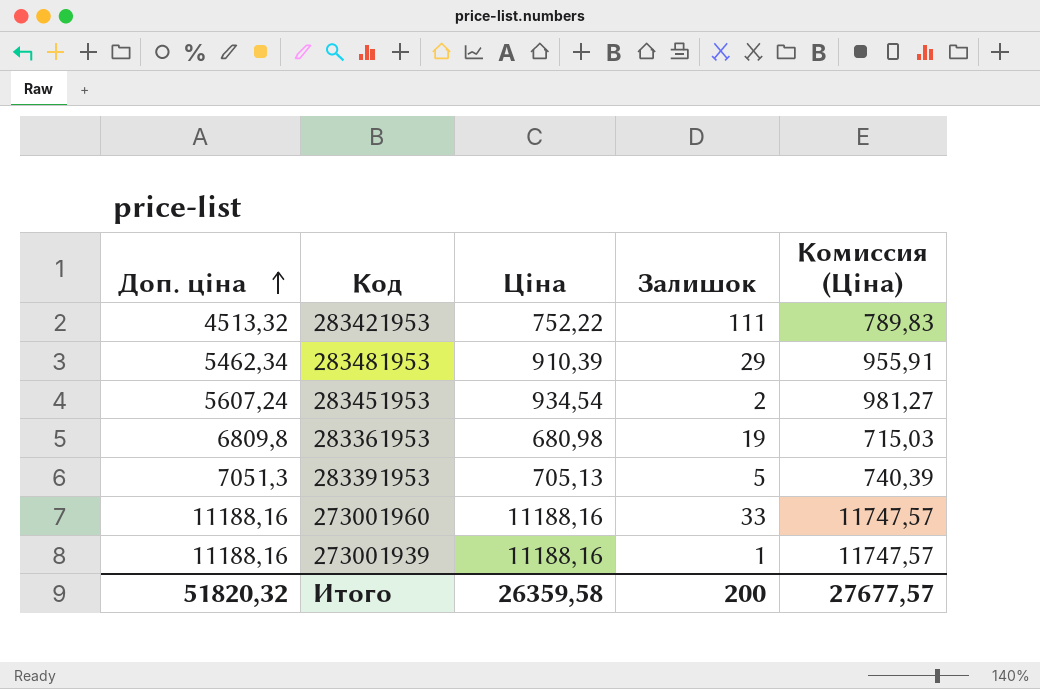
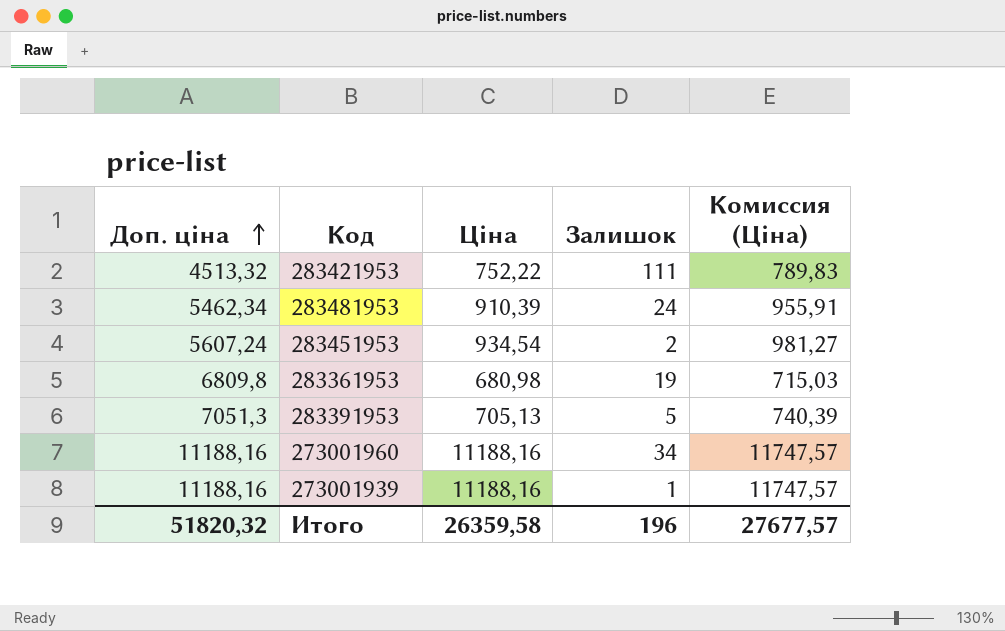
283481953 | Залишок: 29 -> 24
273001960 | Залишок: 33 -> 34
Итого | Залишок: 200 -> 196

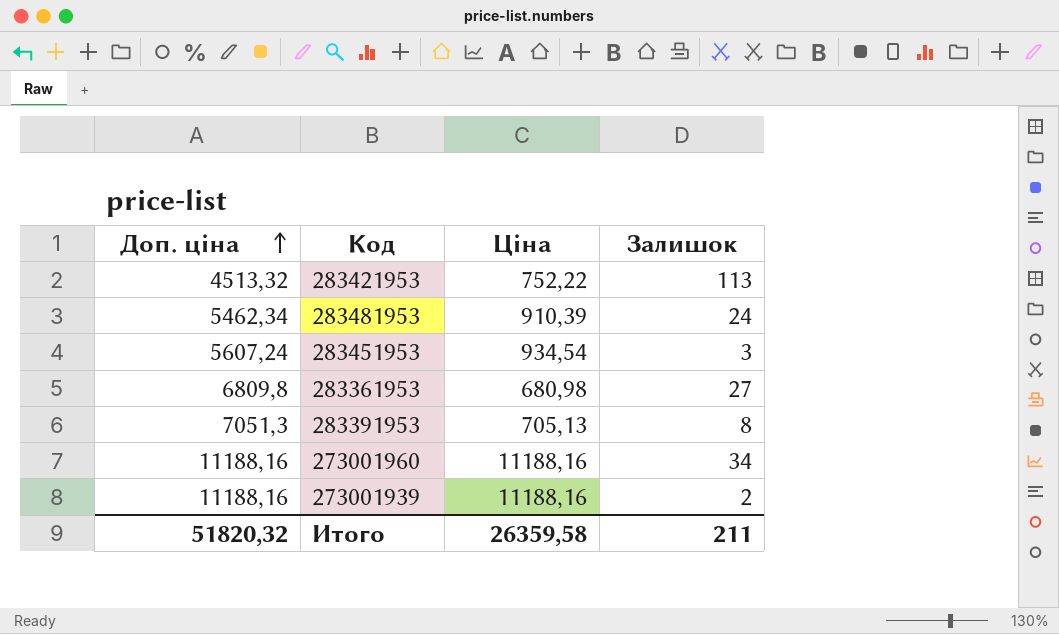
column Комиссия (Ціна) | formula: [Ціна] * 1,05 -> none
283421953 | Залишок: 111 -> 113
283451953 | Залишок: 2 -> 3
283361953 | Залишок: 19 -> 27
283391953 | Залишок: 5 -> 8
273001939 | Залишок: 1 -> 2
Итого | Залишок: 196 -> 211

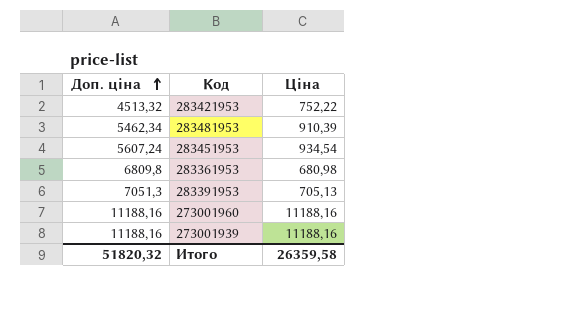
column Залишок | position: 4 -> none

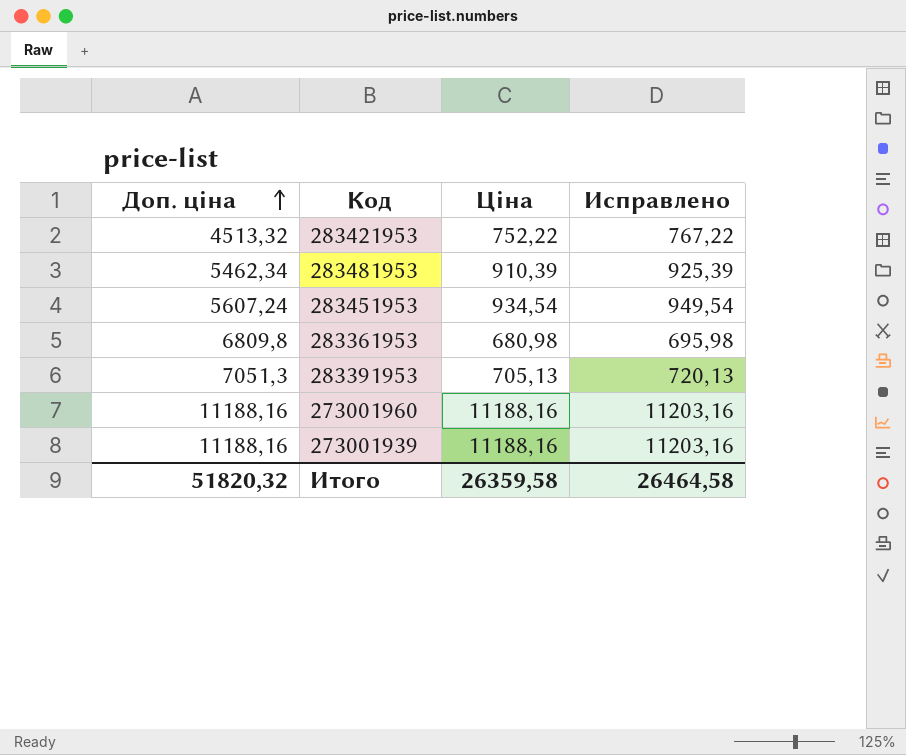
column Исправлено | formula: none -> [Ціна] + 15

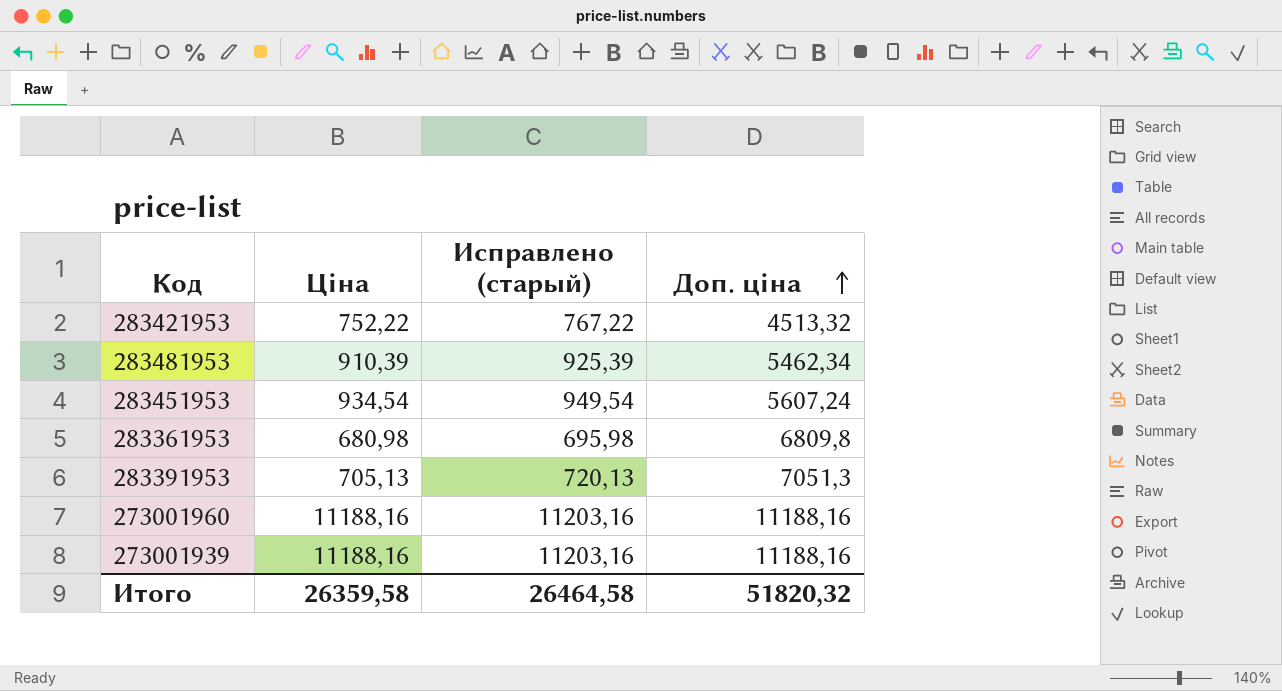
column name: Исправлено -> Исправлено (старый)
column Доп. ціна | position: 1 -> 4

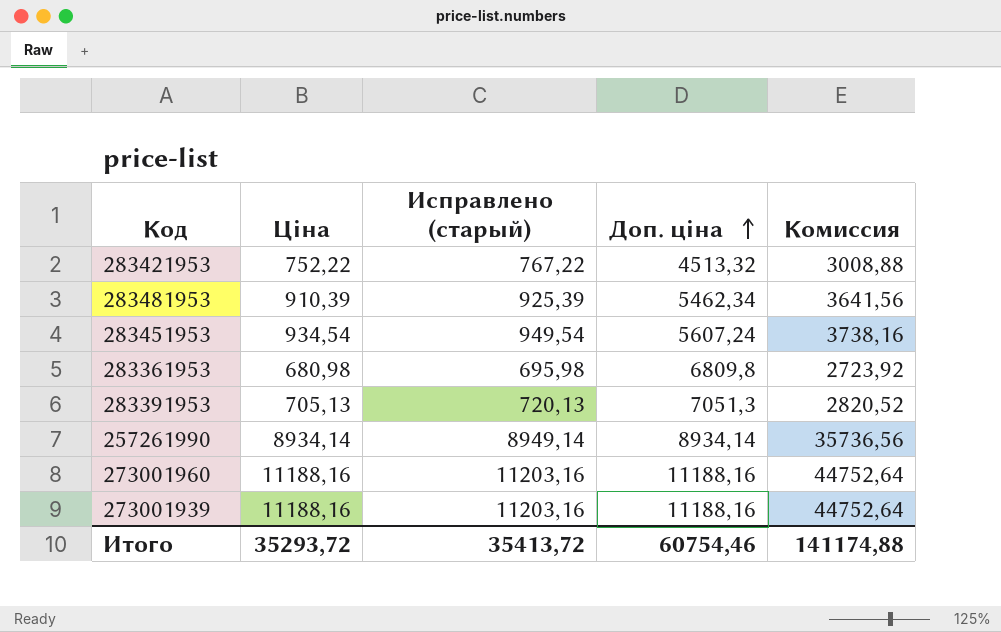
column Комиссия | formula: none -> [Ціна] * 4
row 257261990: none -> 8934,14 | 8949,14 | 8934,14 | 35736,56
Итого | Ціна: 26359,58 -> 35293,72
Итого | Исправлено (старый): 26464,58 -> 35413,72
Итого | Доп. ціна: 51820,32 -> 60754,46

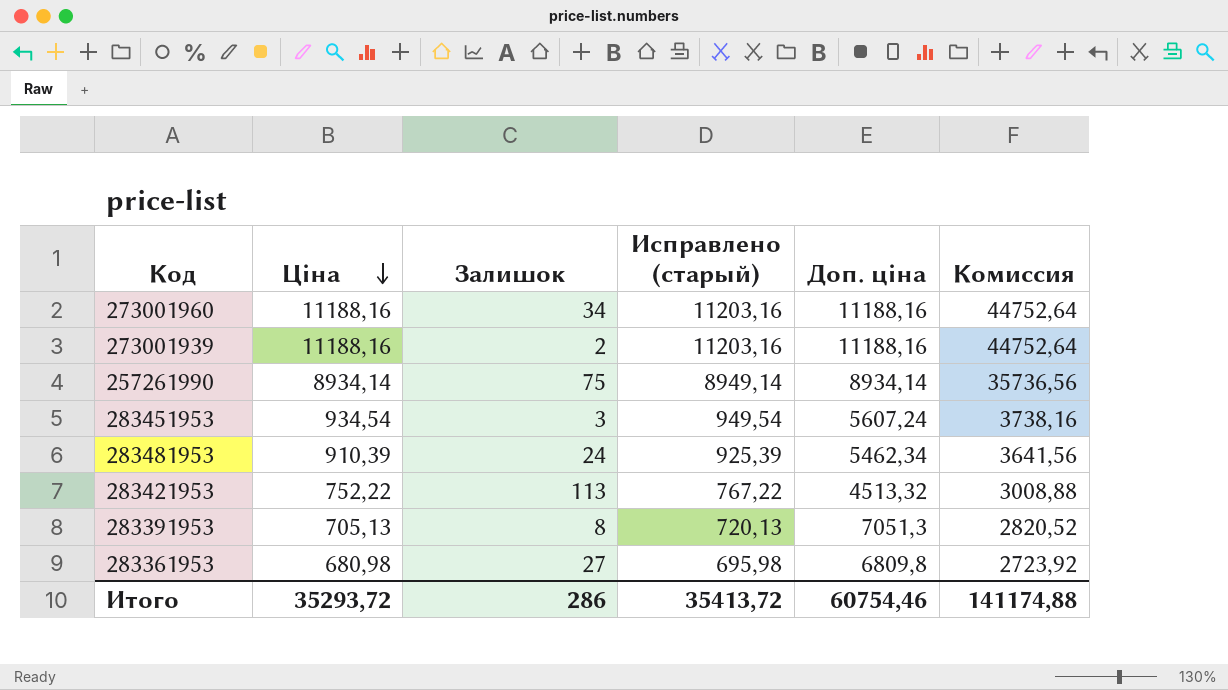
row order: Доп. ціна ascending -> Ціна descending
column Залишок | position: none -> 3

